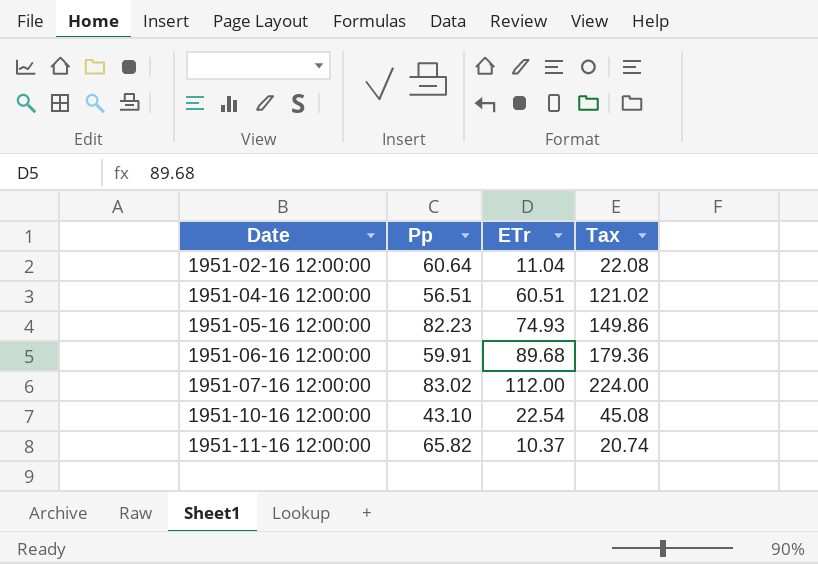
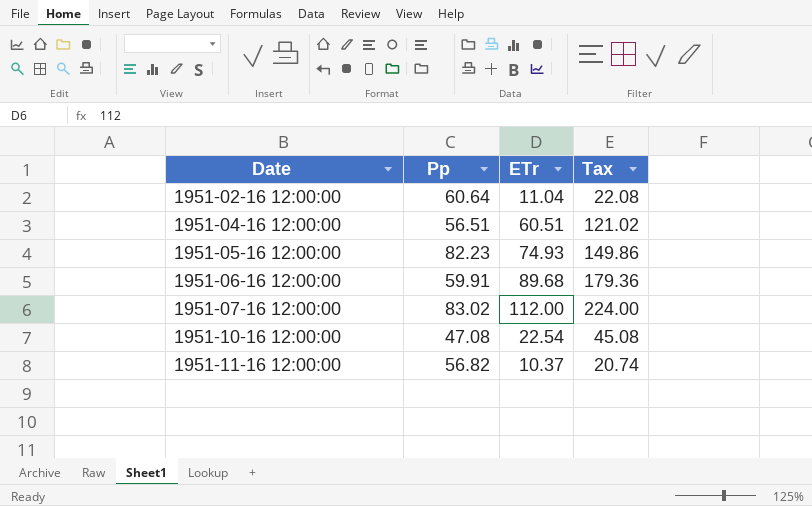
1951-10-16 12:00:00 | Pp: 43.10 -> 47.08
1951-11-16 12:00:00 | Pp: 65.82 -> 56.82

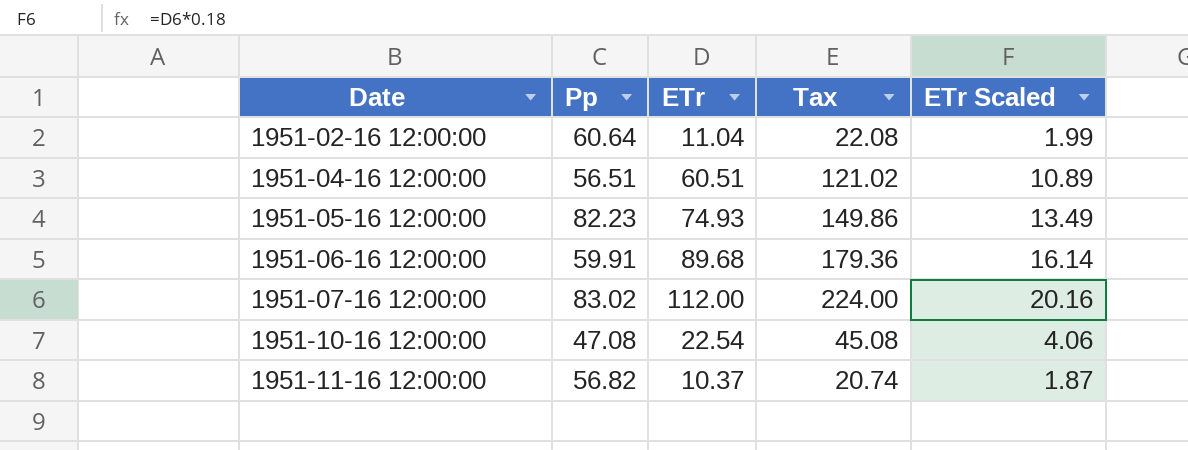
column ETr Scaled | formula: none -> [ETr] * 0.18

